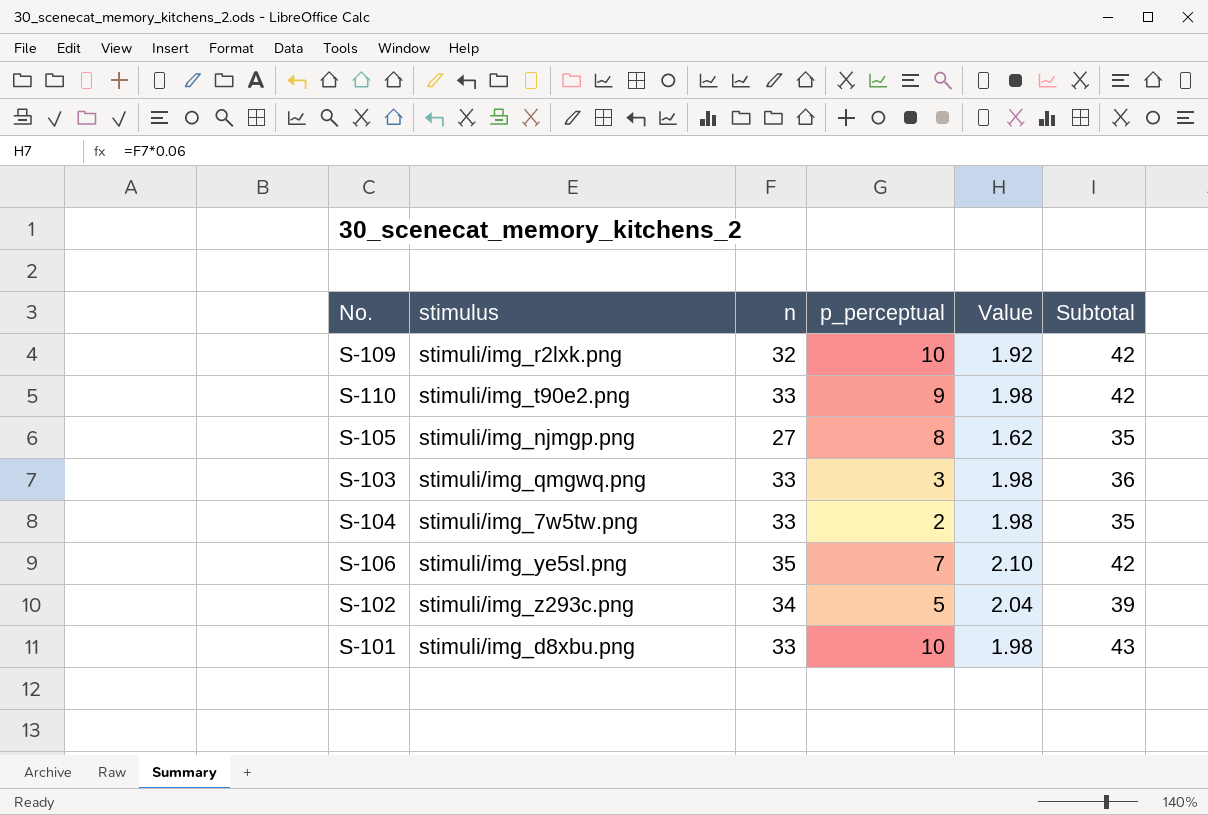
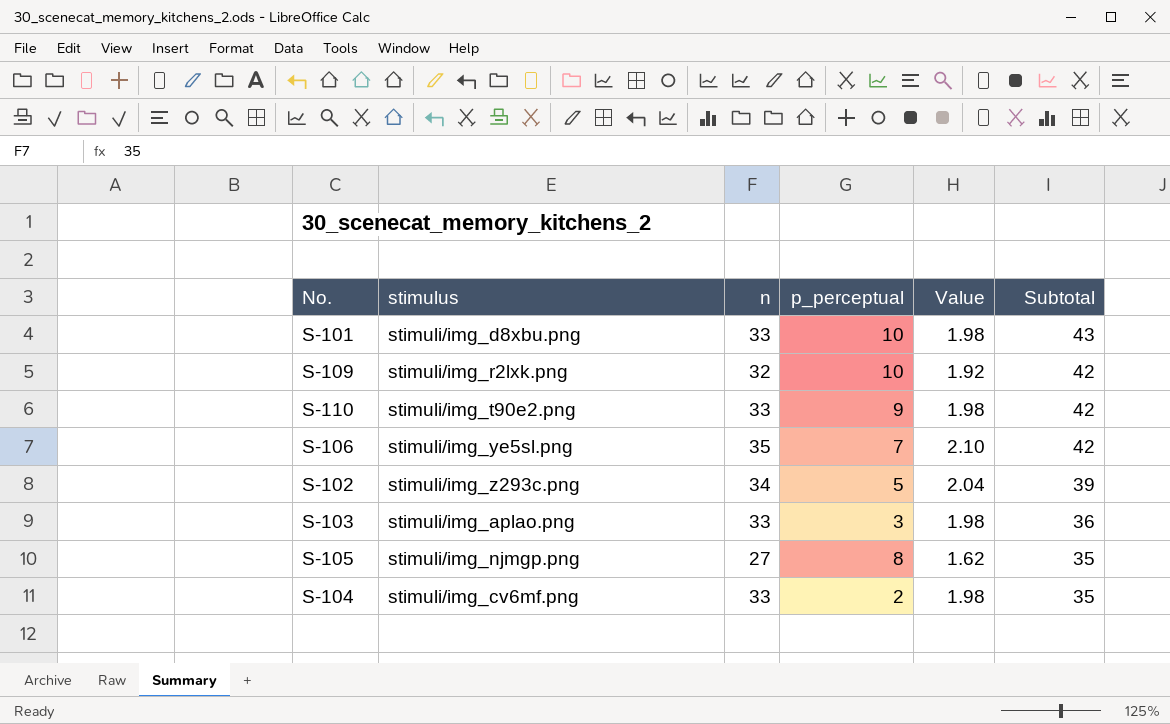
row order: none -> Subtotal descending
S-103 | stimulus: stimuli/img_qmgwq.png -> stimuli/img_aplao.png
S-104 | stimulus: stimuli/img_7w5tw.png -> stimuli/img_cv6mf.png

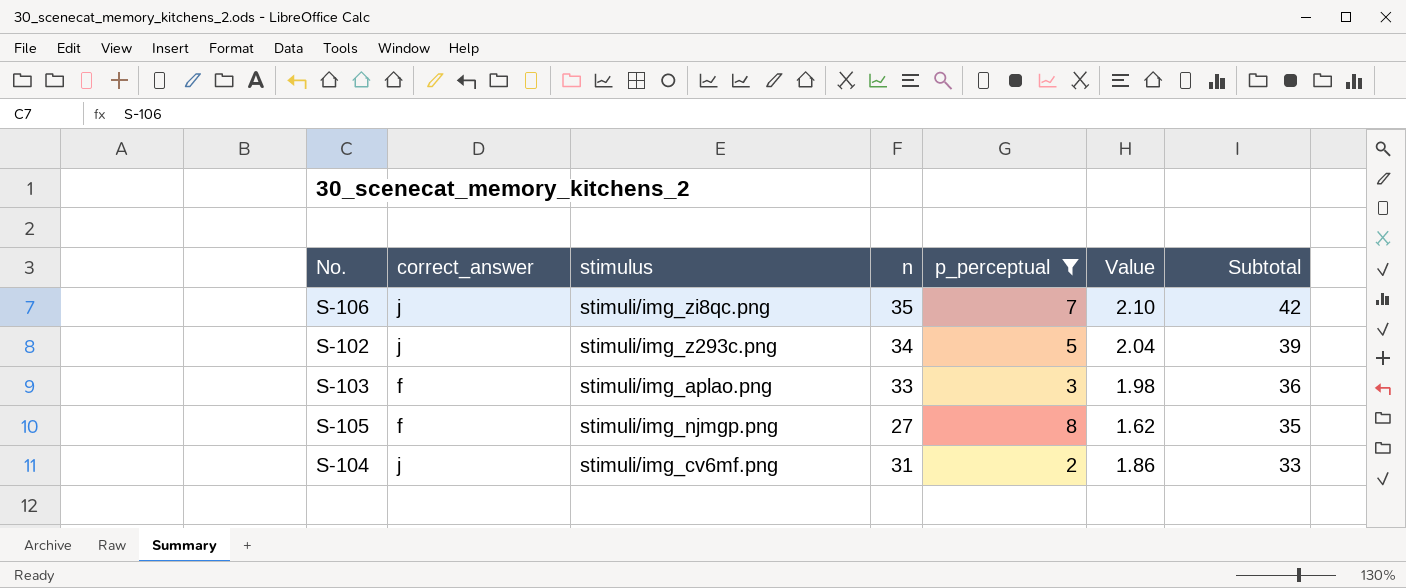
filter: none -> p_perceptual <= 8
column correct_answer | position: none -> 2
S-106 | stimulus: stimuli/img_ye5sl.png -> stimuli/img_zi8qc.png
S-104 | n: 33 -> 31
S-104 | Value: 1.98 -> 1.86
S-104 | Subtotal: 35 -> 33

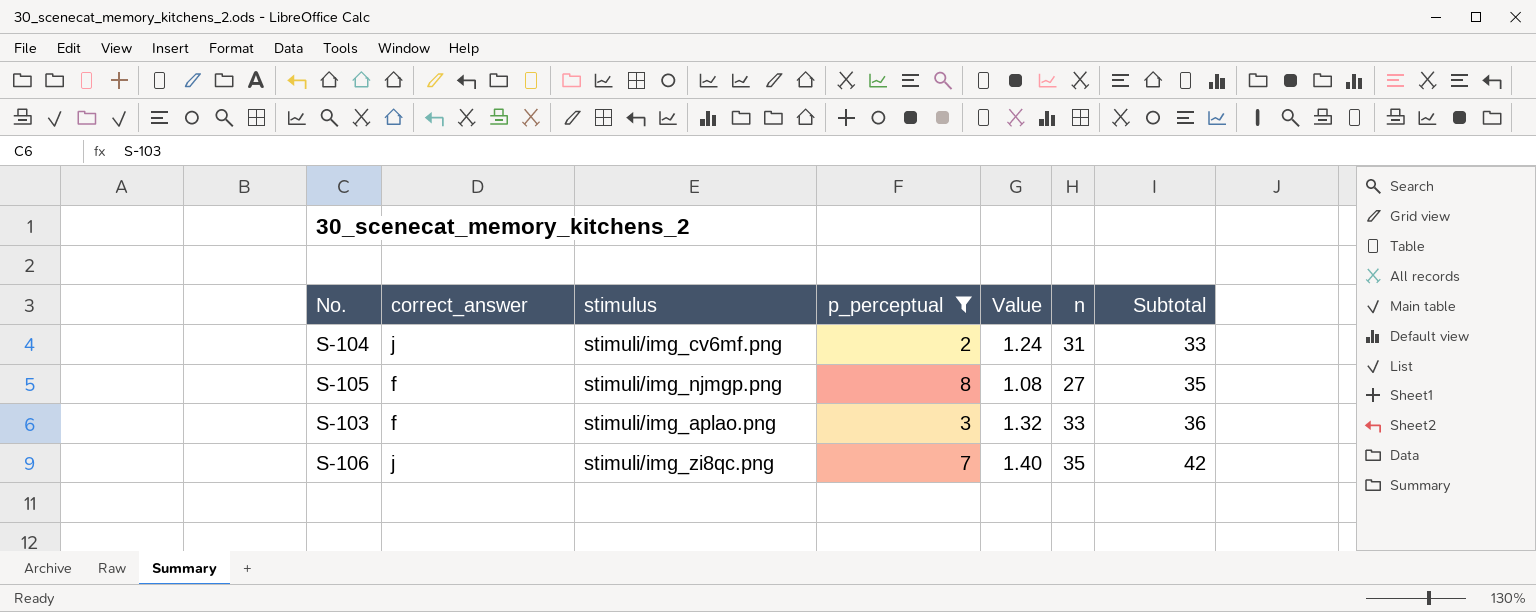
row order: Subtotal descending -> Subtotal ascending
column Value | formula: [n] * 0.06 -> [n] * 0.04
column n | position: 4 -> 6
row S-102: j | stimuli/img_z293c.png | 34 | 5 | 2.04 | 39 -> none

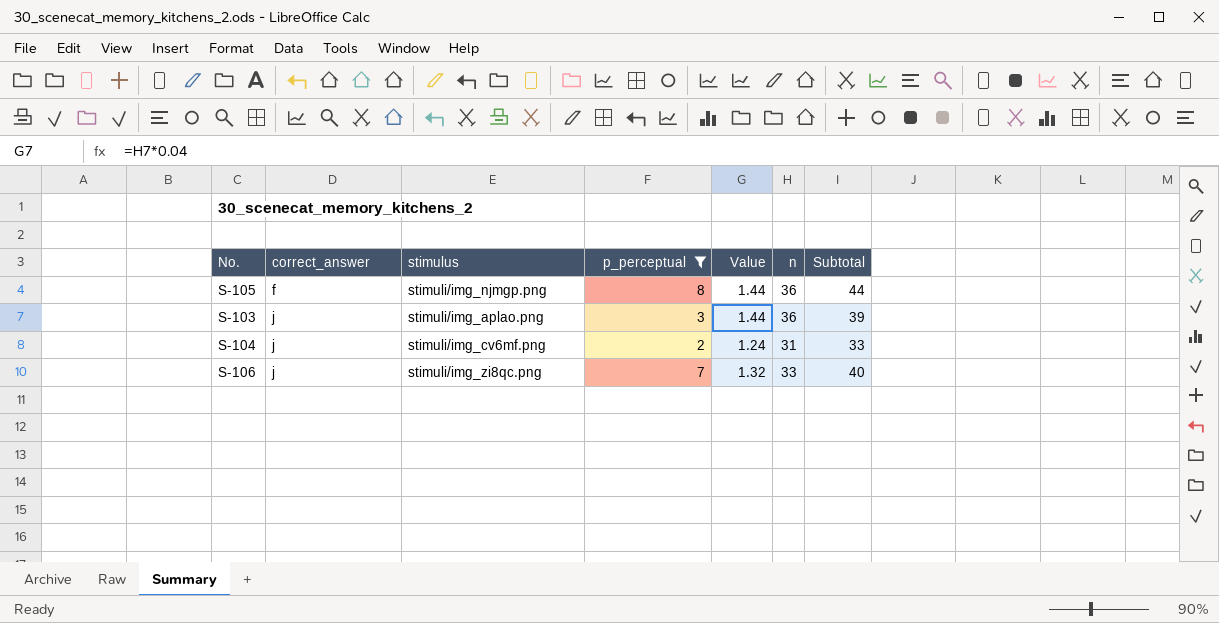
row order: Subtotal ascending -> correct_answer ascending
S-105 | Value: 1.08 -> 1.44
S-105 | n: 27 -> 36
S-105 | Subtotal: 35 -> 44
S-103 | correct_answer: f -> j
S-103 | Value: 1.32 -> 1.44
S-103 | n: 33 -> 36
S-103 | Subtotal: 36 -> 39
S-106 | Value: 1.40 -> 1.32
S-106 | n: 35 -> 33
S-106 | Subtotal: 42 -> 40

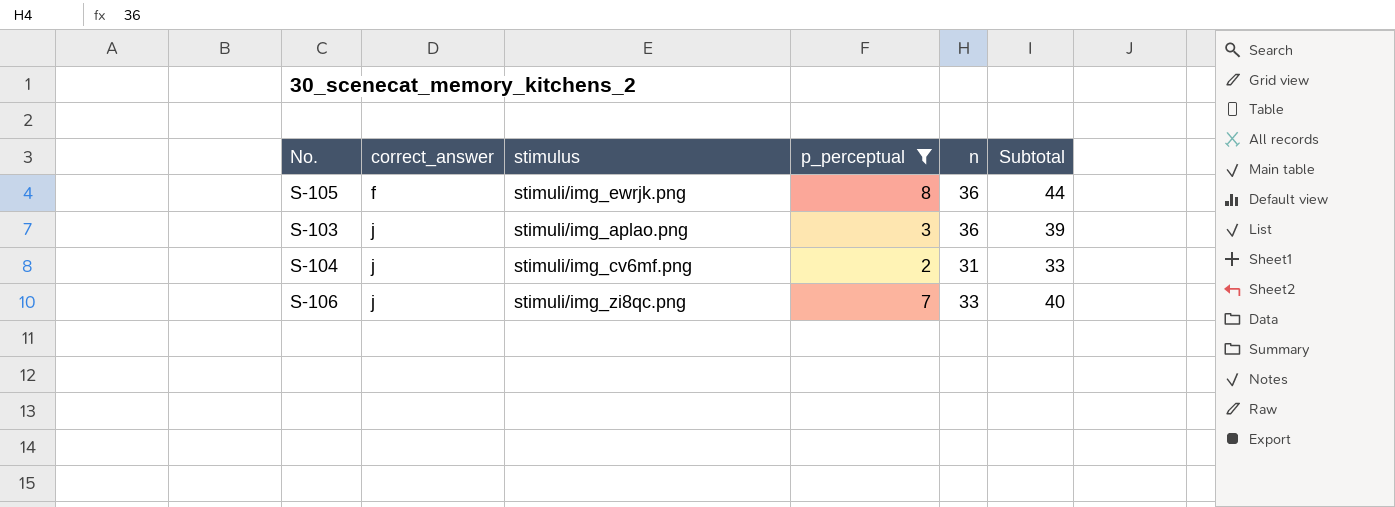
column Value | formula: [n] * 0.04 -> none
S-105 | stimulus: stimuli/img_njmgp.png -> stimuli/img_ewrjk.png

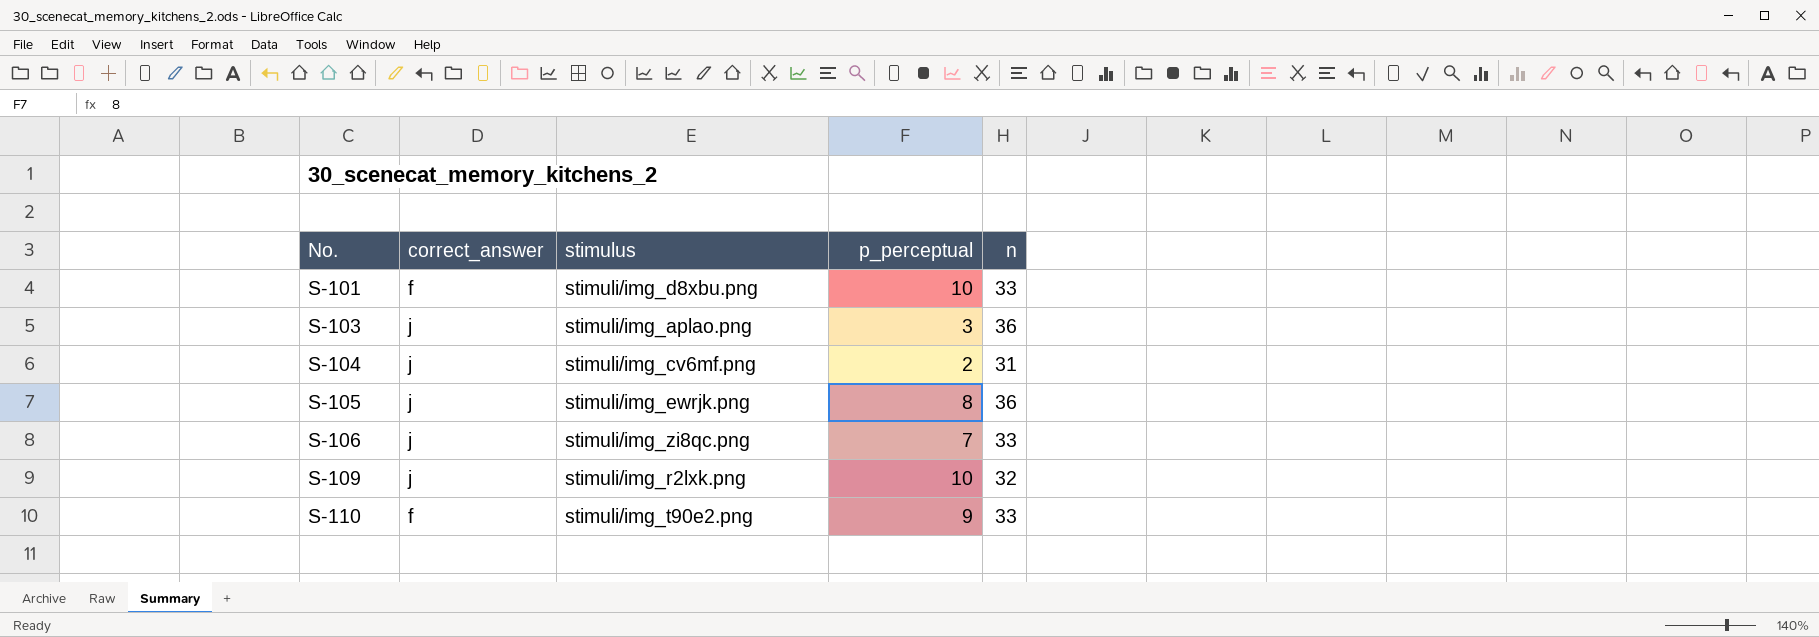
filter: p_perceptual <= 8 -> none
row order: correct_answer ascending -> No. ascending
column Subtotal | formula: [p_perceptual] + [n] -> none
S-105 | correct_answer: f -> j

